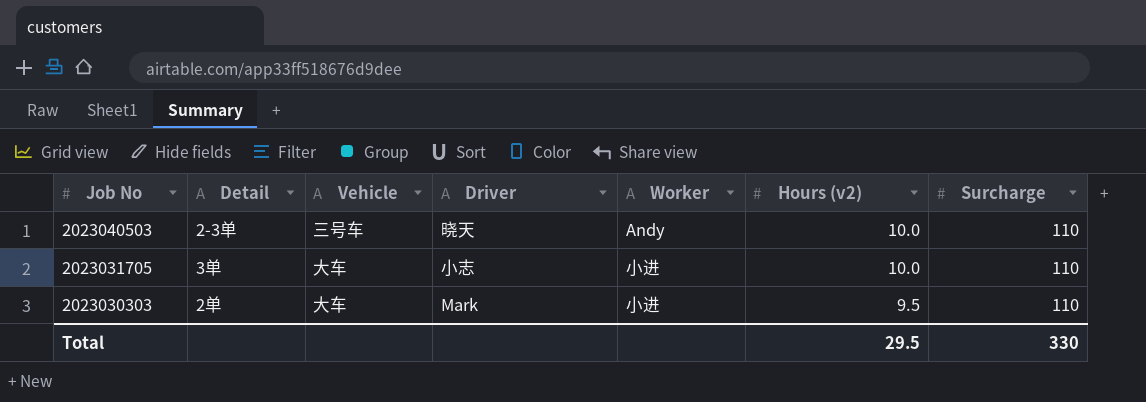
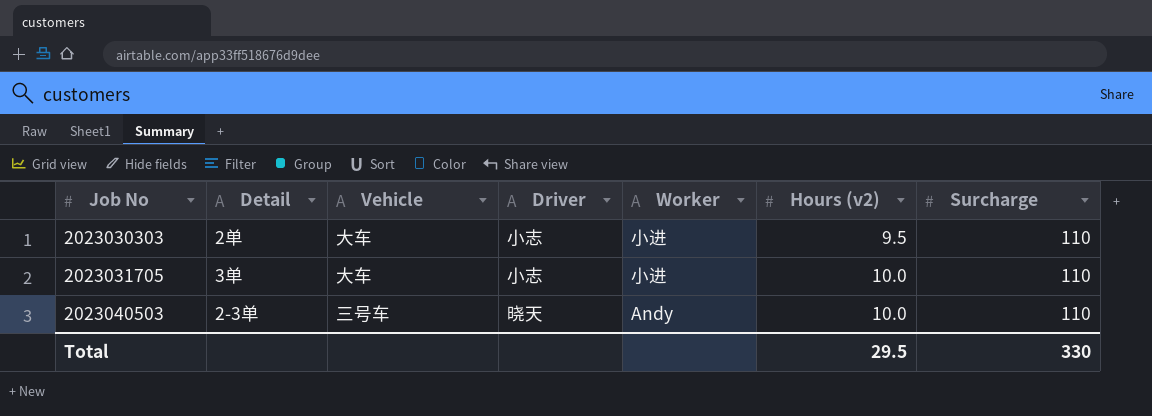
row order: Job No descending -> Job No ascending
2023030303 | Driver: Mark -> 小志

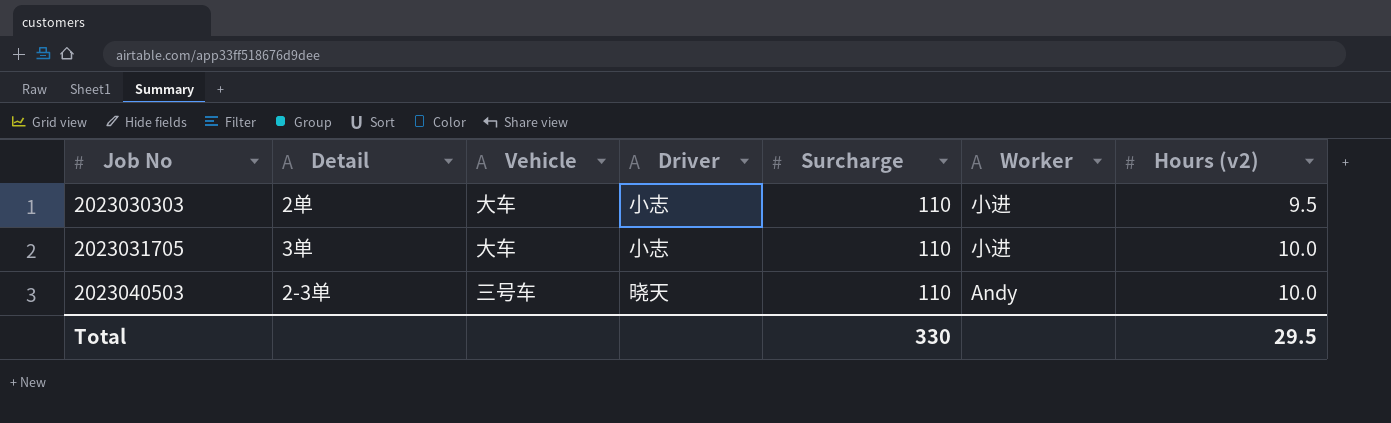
column Surcharge | position: 7 -> 5

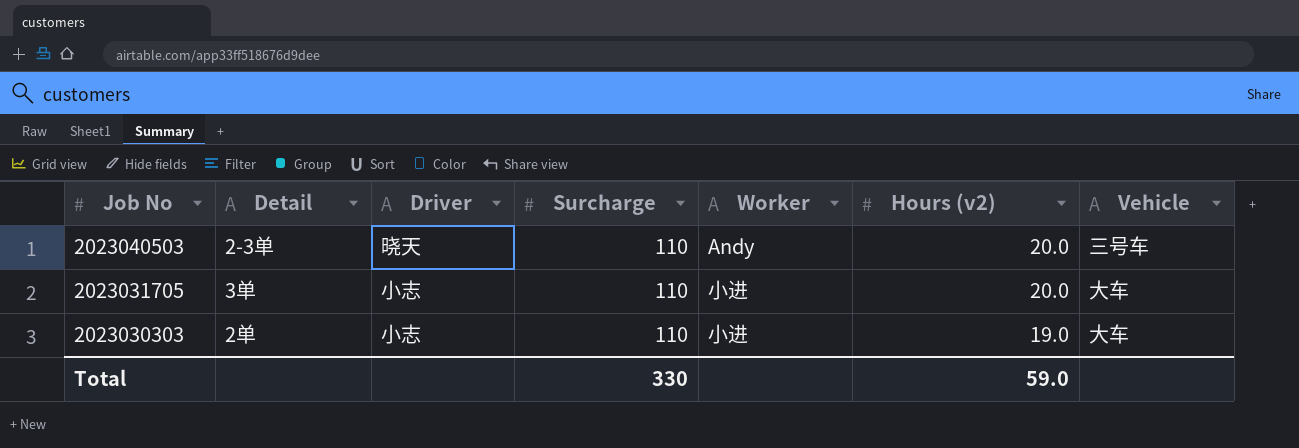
row order: Job No ascending -> Job No descending
column Vehicle | position: 3 -> 7
2023040503 | Hours (v2): 10.0 -> 20.0
2023031705 | Hours (v2): 10.0 -> 20.0
2023030303 | Hours (v2): 9.5 -> 19.0
Total | Hours (v2): 29.5 -> 59.0

